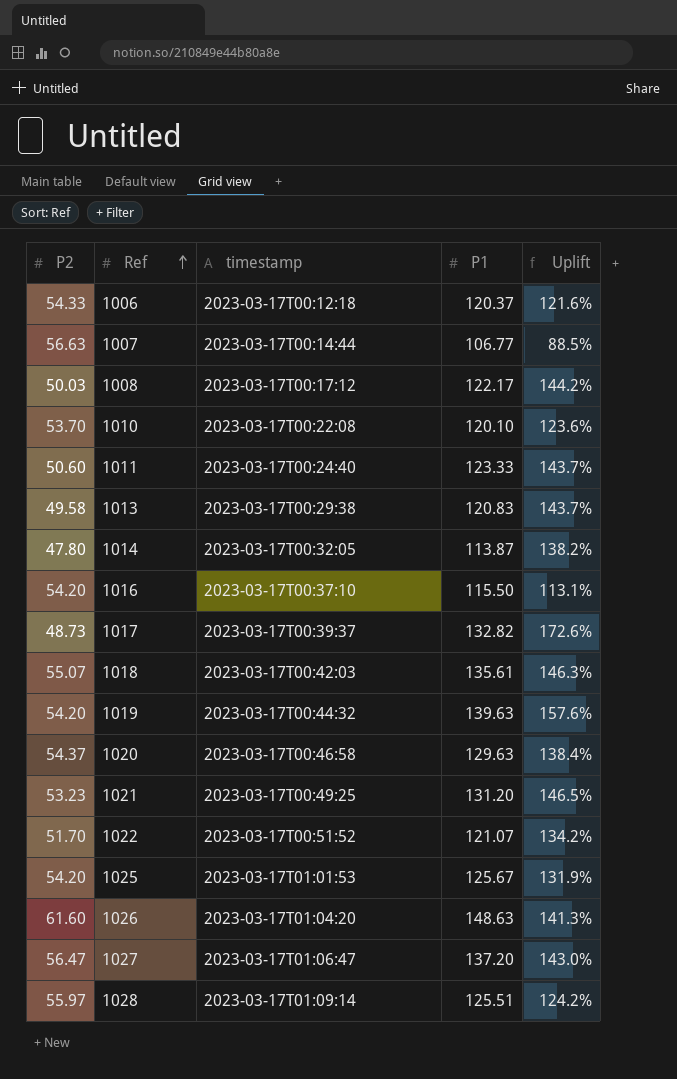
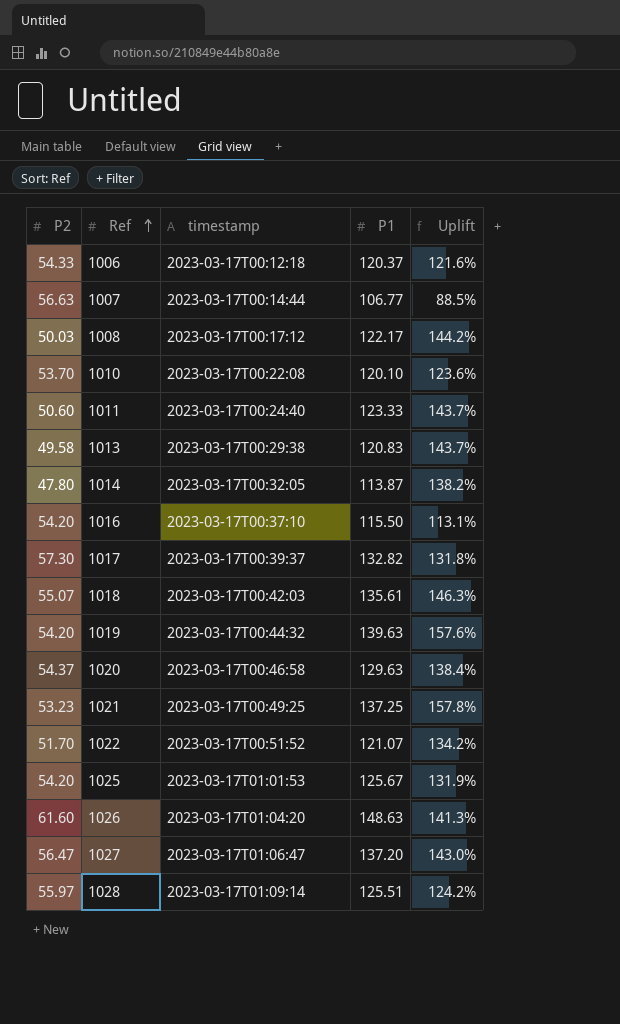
1017 | P2: 48.73 -> 57.30
1017 | Uplift: 172.6% -> 131.8%
1021 | P1: 131.20 -> 137.25
1021 | Uplift: 146.5% -> 157.8%

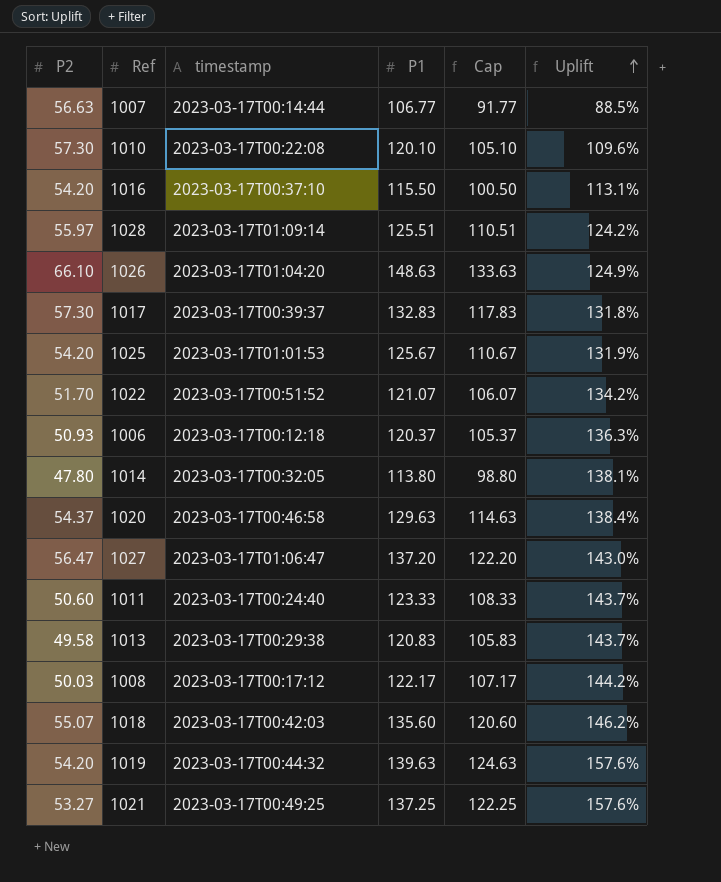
row order: Ref ascending -> Uplift ascending
column Cap | formula: none -> [P1] - 15
1010 | P2: 53.70 -> 57.30
1010 | Uplift: 123.6% -> 109.6%
1026 | P2: 61.60 -> 66.10
1026 | Uplift: 141.3% -> 124.9%
1017 | P1: 132.82 -> 132.83
1006 | P2: 54.33 -> 50.93
1006 | Uplift: 121.6% -> 136.3%
1014 | P1: 113.87 -> 113.80
1014 | Uplift: 138.2% -> 138.1%
1018 | P1: 135.61 -> 135.60
1018 | Uplift: 146.3% -> 146.2%
1021 | P2: 53.23 -> 53.27
1021 | Uplift: 157.8% -> 157.6%

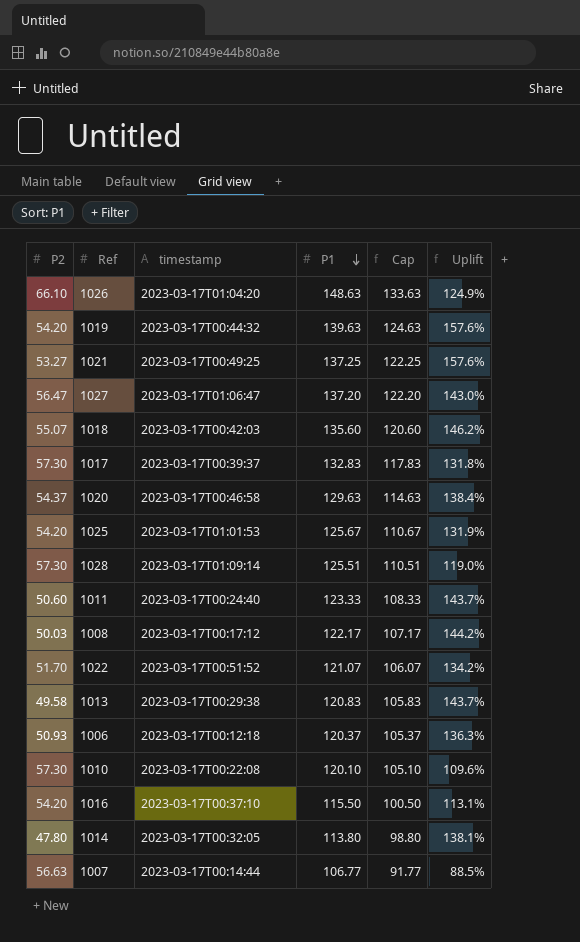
row order: Uplift ascending -> P1 descending
1028 | P2: 55.97 -> 57.30
1028 | Uplift: 124.2% -> 119.0%

